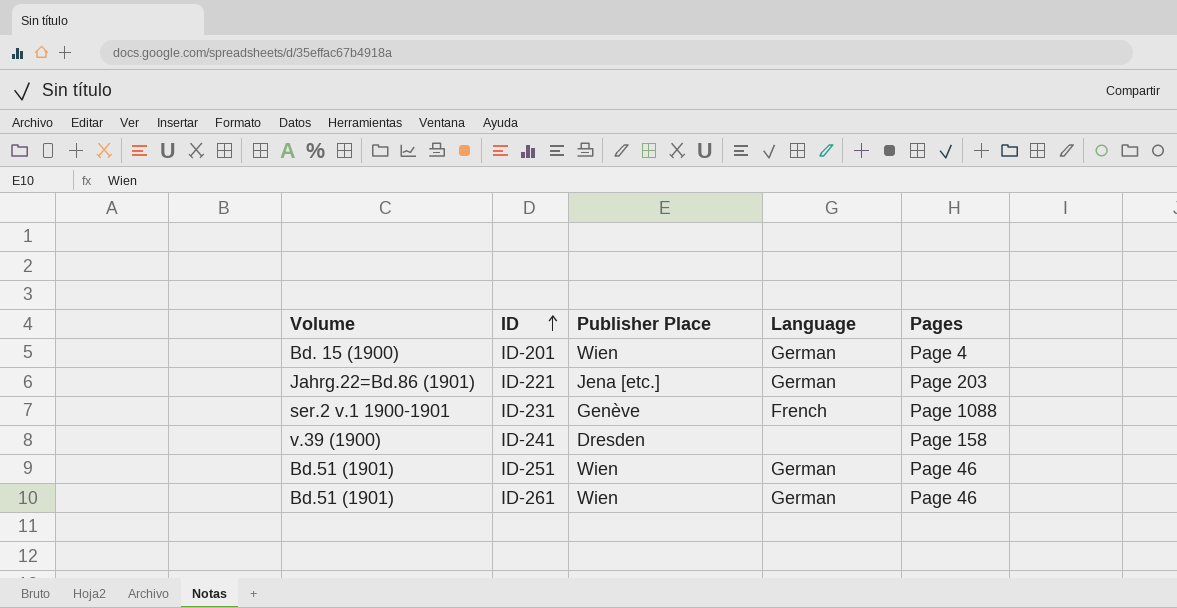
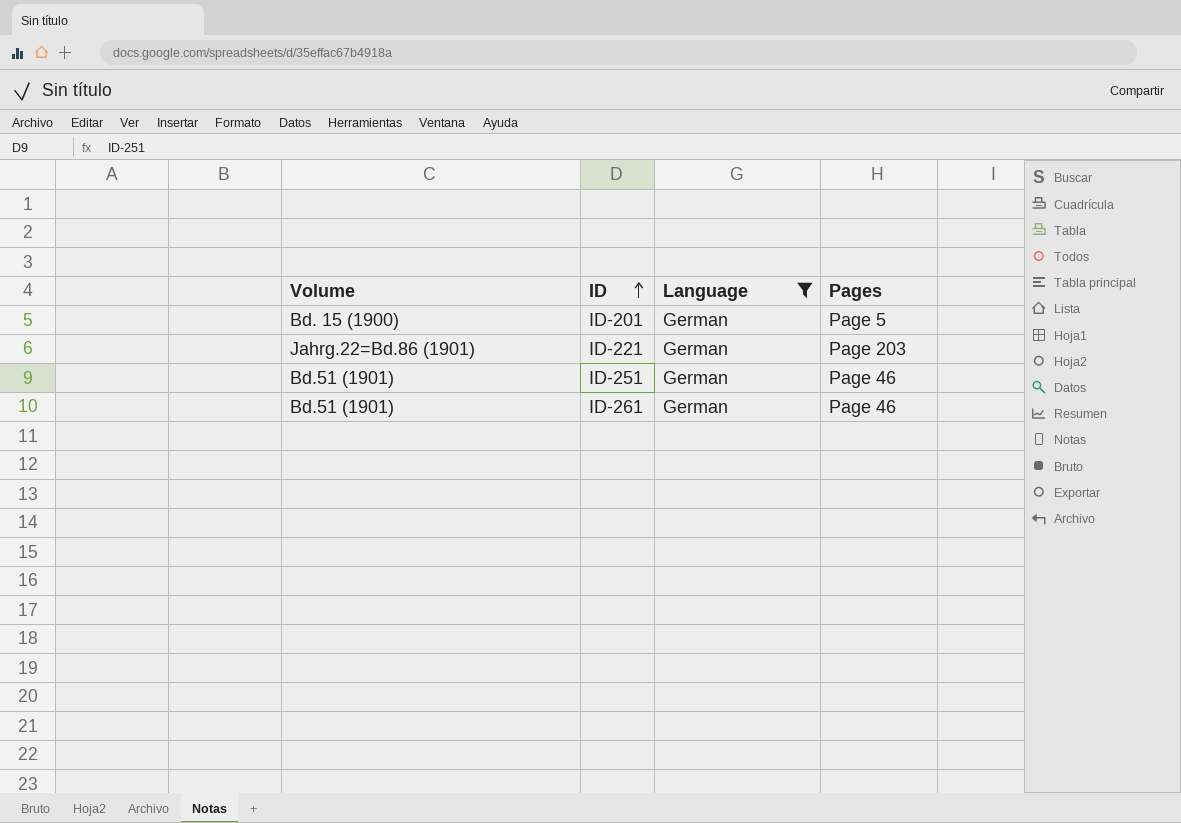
filter: none -> Language = German
column Publisher Place | position: 3 -> none
ID-201 | Pages: Page 4 -> Page 5

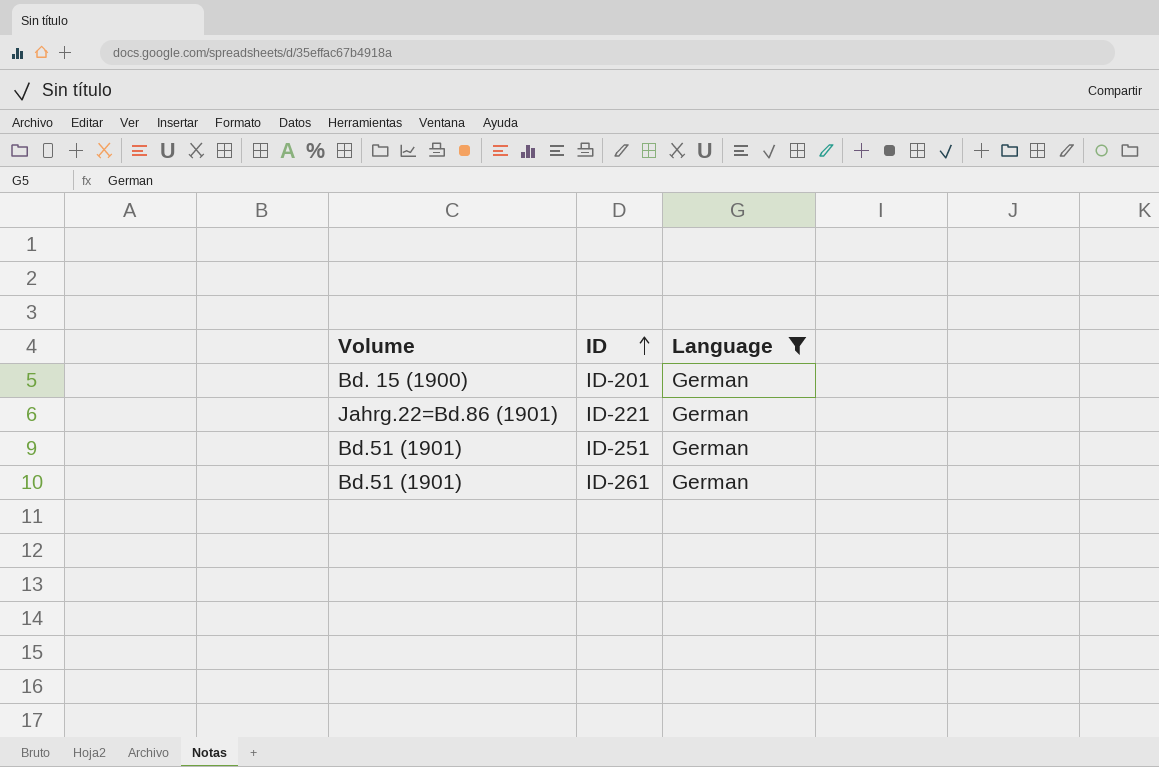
column Pages | position: 4 -> none

